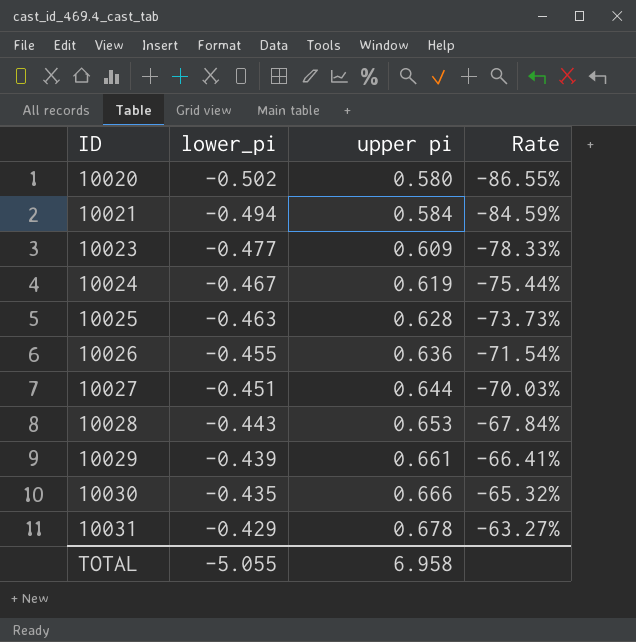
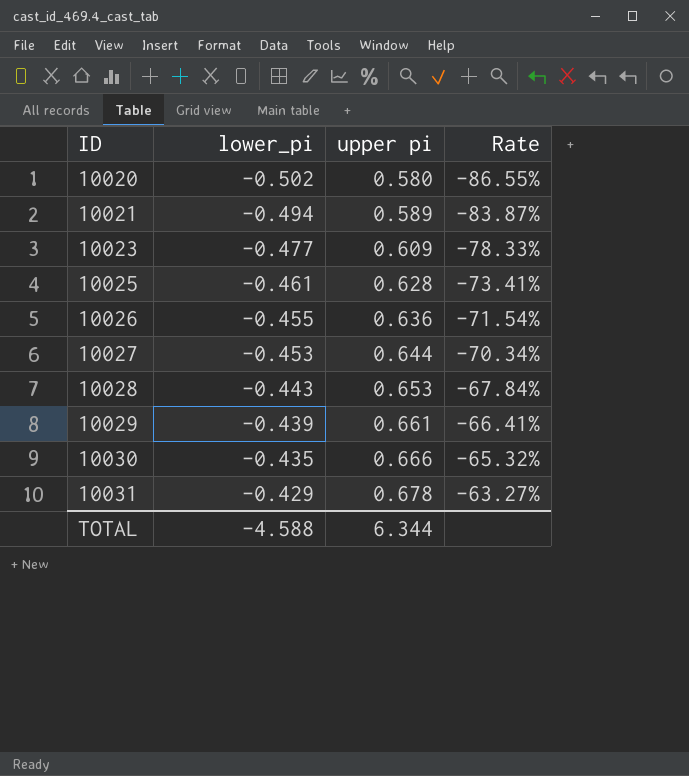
row 10024: -0.467 | 0.619 | -75.44% -> none
10021 | upper pi: 0.584 -> 0.589
10021 | Rate: -84.59% -> -83.87%
10025 | lower_pi: -0.463 -> -0.461
10025 | Rate: -73.73% -> -73.41%
10027 | lower_pi: -0.451 -> -0.453
10027 | Rate: -70.03% -> -70.34%
TOTAL | lower_pi: -5.055 -> -4.588
TOTAL | upper pi: 6.958 -> 6.344

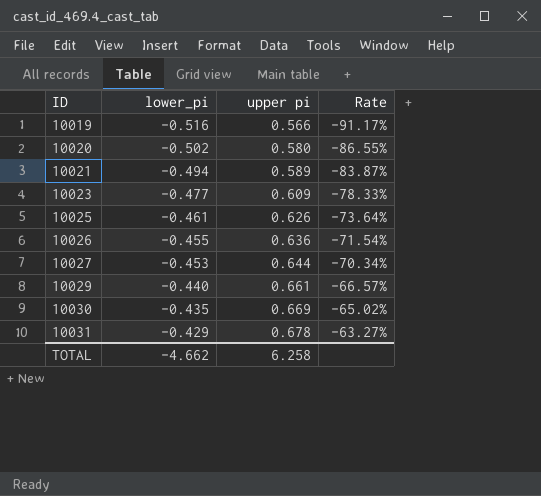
row 10028: -0.443 | 0.653 | -67.84% -> none
row 10019: none -> -0.516 | 0.566 | -91.17%
10025 | upper pi: 0.628 -> 0.626
10025 | Rate: -73.41% -> -73.64%
10029 | lower_pi: -0.439 -> -0.440
10029 | Rate: -66.41% -> -66.57%
10030 | upper pi: 0.666 -> 0.669
10030 | Rate: -65.32% -> -65.02%
TOTAL | lower_pi: -4.588 -> -4.662
TOTAL | upper pi: 6.344 -> 6.258

